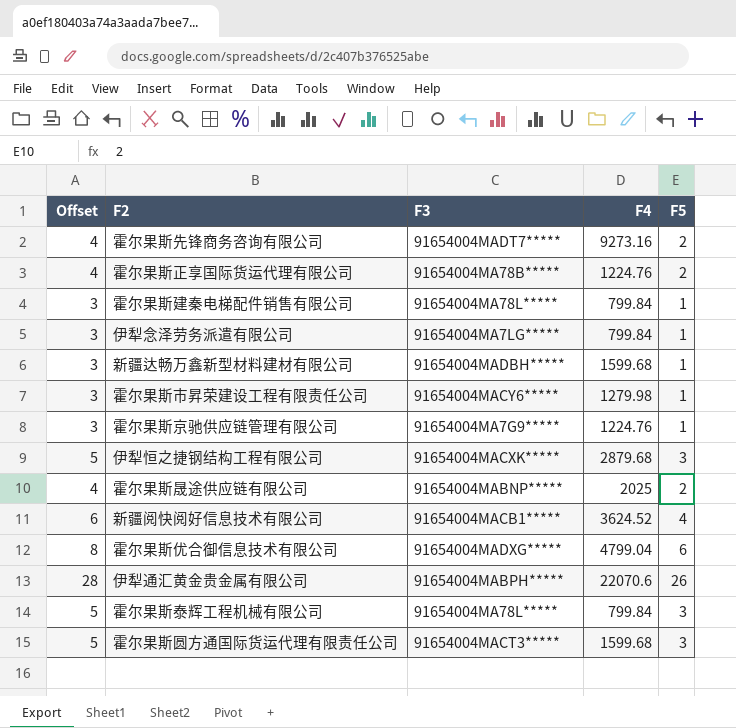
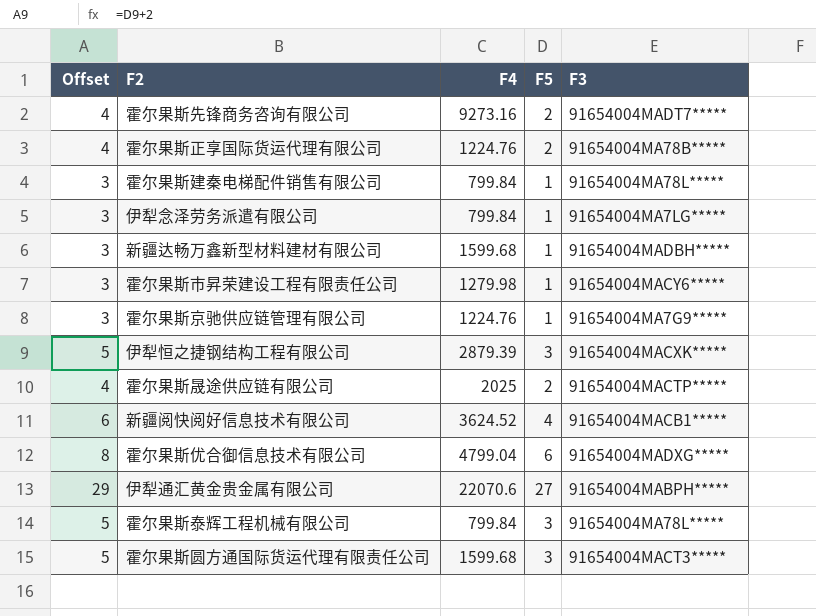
column F3 | position: 3 -> 5
伊犁恒之捷钢结构工程有限公司 | F4: 2879.68 -> 2879.39
霍尔果斯晟途供应链有限公司 | F3: 91654004MABNP***** -> 91654004MACTP*****
伊犁通汇黄金贵金属有限公司 | Offset: 28 -> 29
伊犁通汇黄金贵金属有限公司 | F5: 26 -> 27

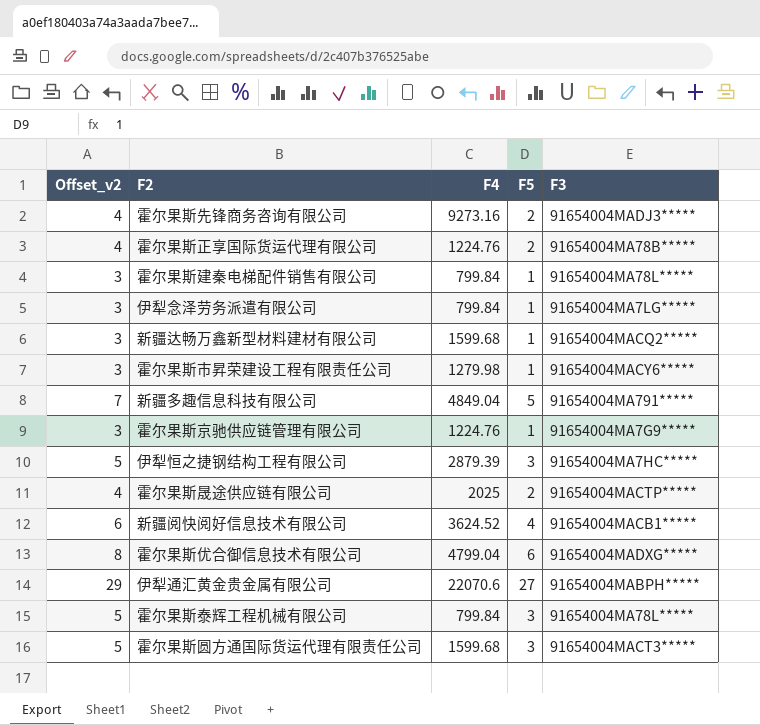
column name: Offset -> Offset_v2
霍尔果斯先锋商务咨询有限公司 | F3: 91654004MADT7***** -> 91654004MADJ3*****
新疆达畅万鑫新型材料建材有限公司 | F3: 91654004MADBH***** -> 91654004MACQ2*****
row 新疆多趣信息科技有限公司: none -> 7 | 4849.04 | 5 | 91654004MA791*****
伊犁恒之捷钢结构工程有限公司 | F3: 91654004MACXK***** -> 91654004MA7HC*****

